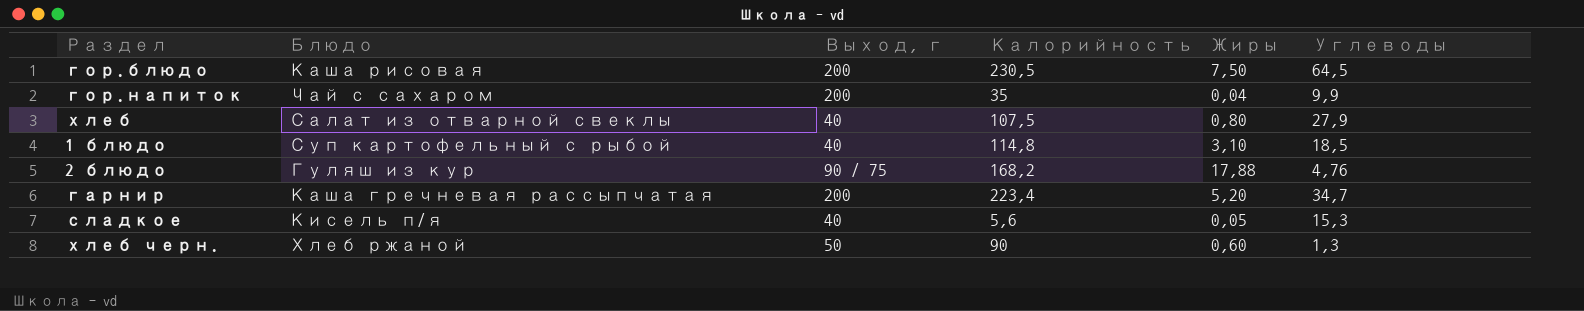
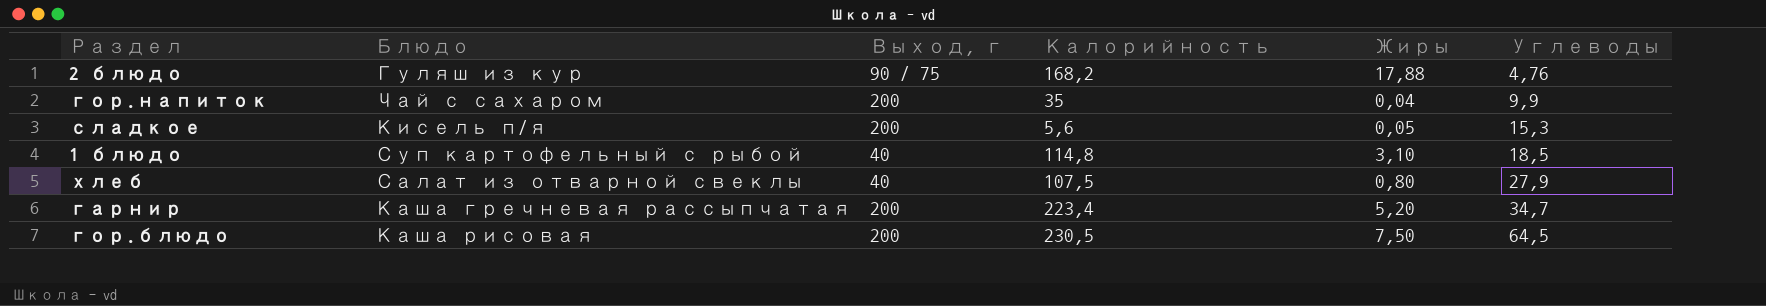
row order: none -> Углеводы ascending
row хлеб черн.: Хлеб ржаной | 50 | 90 | 0,60 | 1,3 -> none
сладкое | Выход, г: 40 -> 200

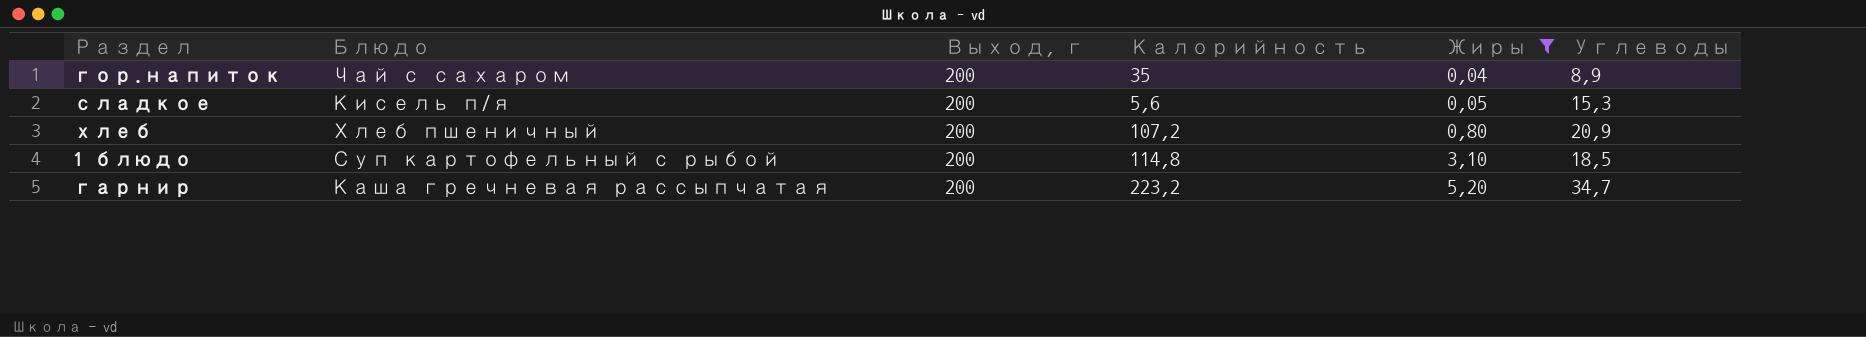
filter: none -> Жиры <= 5,20
row order: Углеводы ascending -> Жиры ascending
гор.напиток | Углеводы: 9,9 -> 8,9
хлеб | Блюдо: Салат из отварной свеклы -> Хлеб пшеничный
хлеб | Выход, г: 40 -> 200
хлеб | Калорийность: 107,5 -> 107,2
хлеб | Углеводы: 27,9 -> 20,9
1 блюдо | Выход, г: 40 -> 200
гарнир | Калорийность: 223,4 -> 223,2

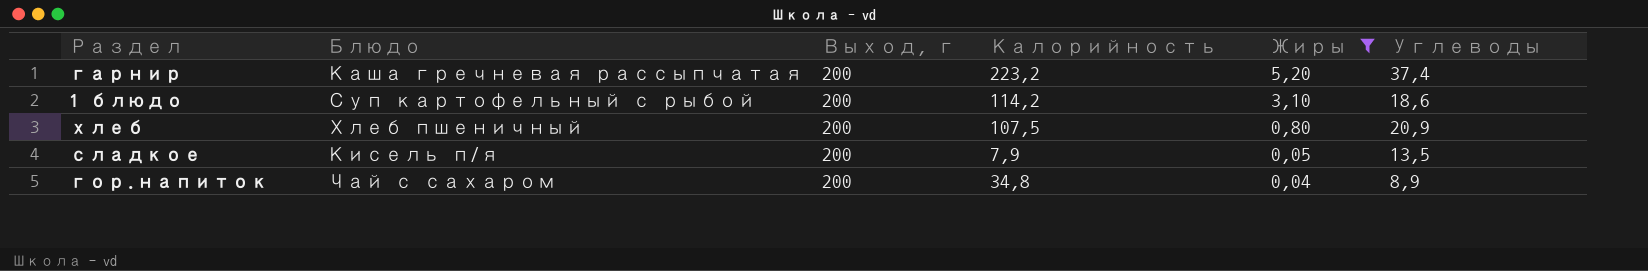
row order: Жиры ascending -> Жиры descending
гарнир | Углеводы: 34,7 -> 37,4
1 блюдо | Калорийность: 114,8 -> 114,2
1 блюдо | Углеводы: 18,5 -> 18,6
хлеб | Калорийность: 107,2 -> 107,5
сладкое | Калорийность: 5,6 -> 7,9
сладкое | Углеводы: 15,3 -> 13,5
гор.напиток | Калорийность: 35 -> 34,8

